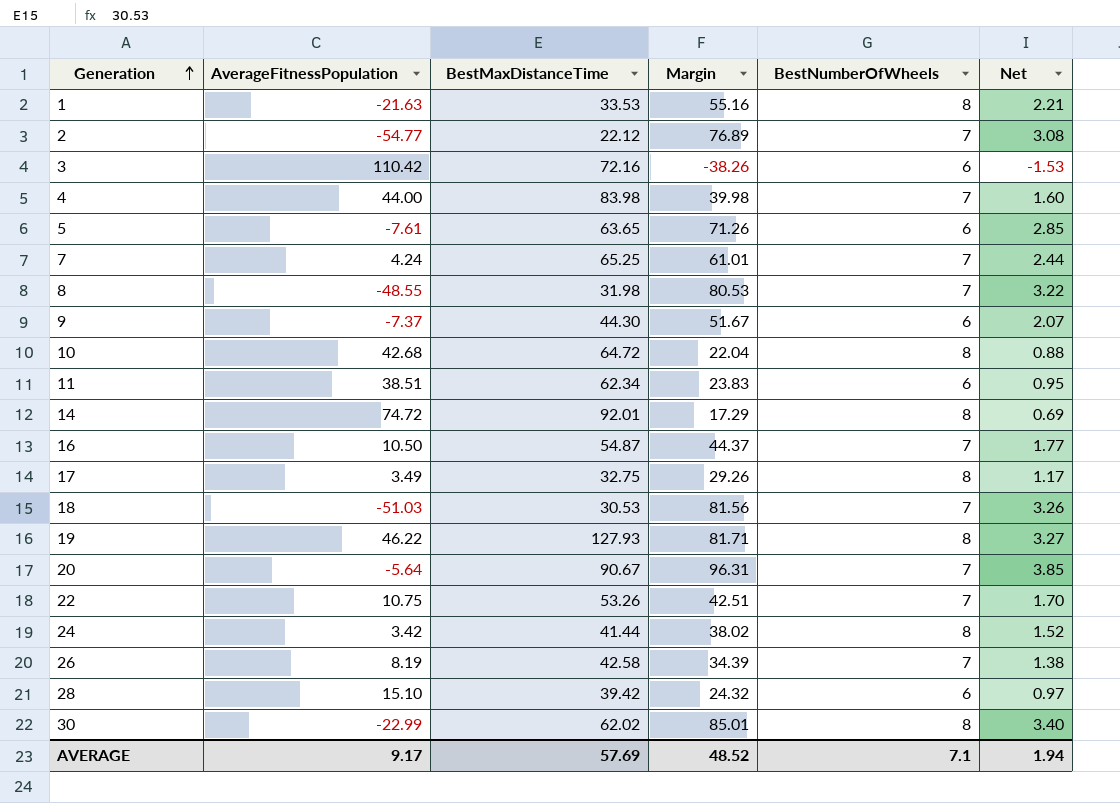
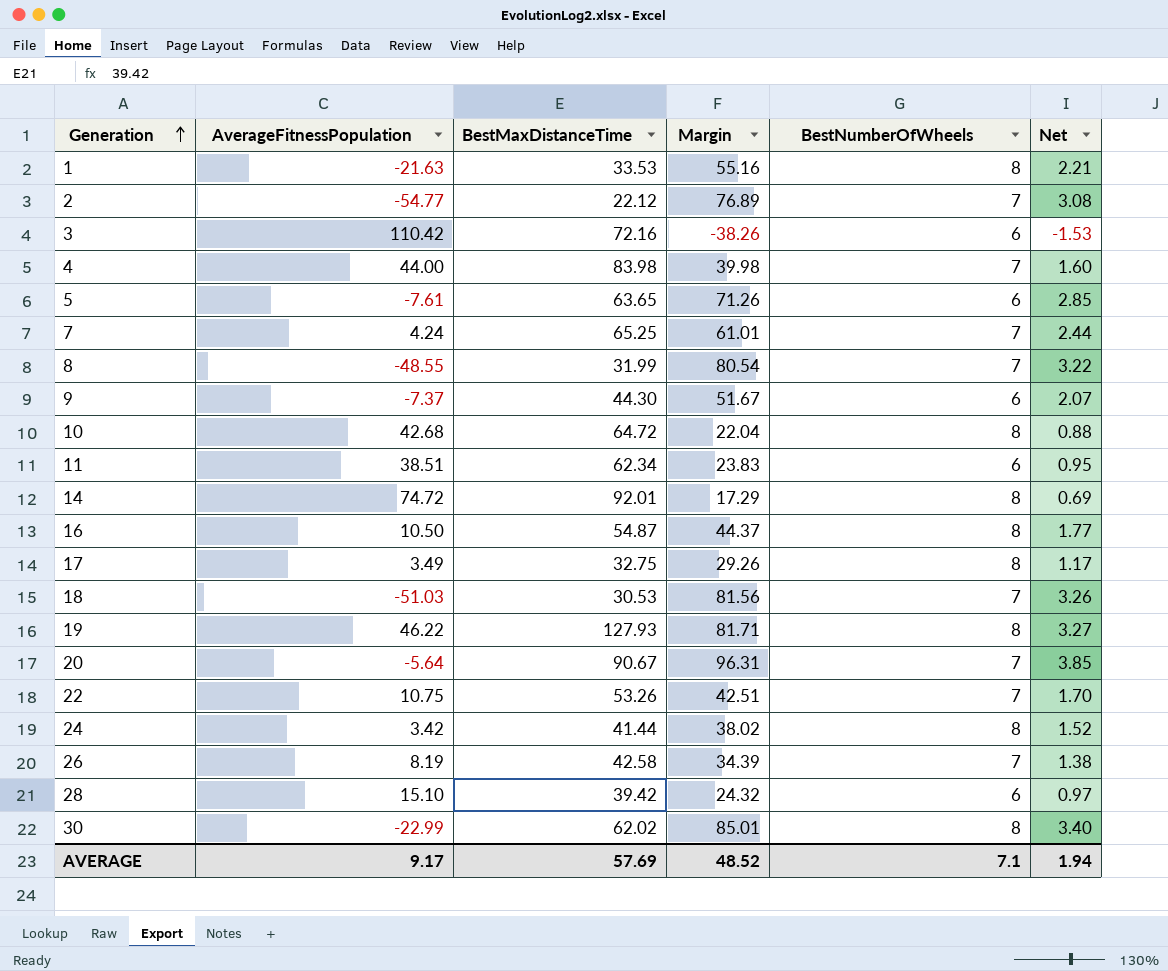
8 | BestMaxDistanceTime: 31.98 -> 31.99
8 | Margin: 80.53 -> 80.54
16 | BestNumberOfWheels: 7 -> 8

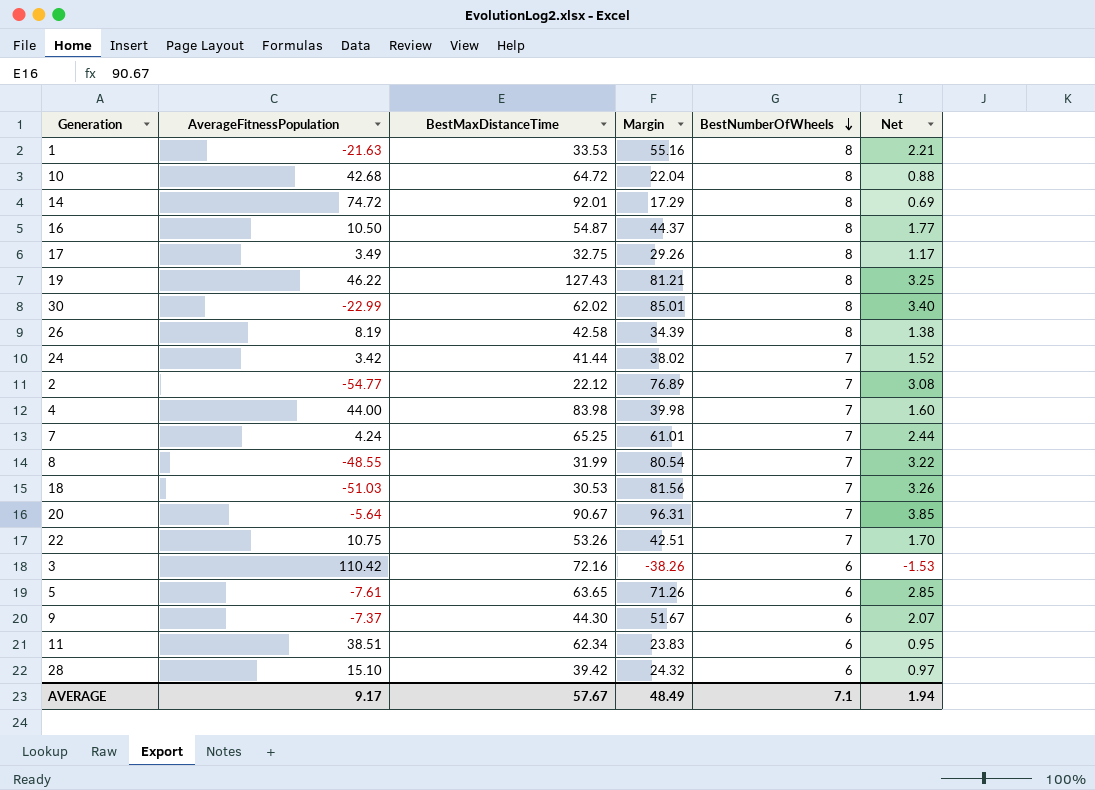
row order: Generation ascending -> BestNumberOfWheels descending
19 | BestMaxDistanceTime: 127.93 -> 127.43
19 | Margin: 81.71 -> 81.21
19 | Net: 3.27 -> 3.25
26 | BestNumberOfWheels: 7 -> 8
24 | BestNumberOfWheels: 8 -> 7
AVERAGE | BestMaxDistanceTime: 57.69 -> 57.67
AVERAGE | Margin: 48.52 -> 48.49

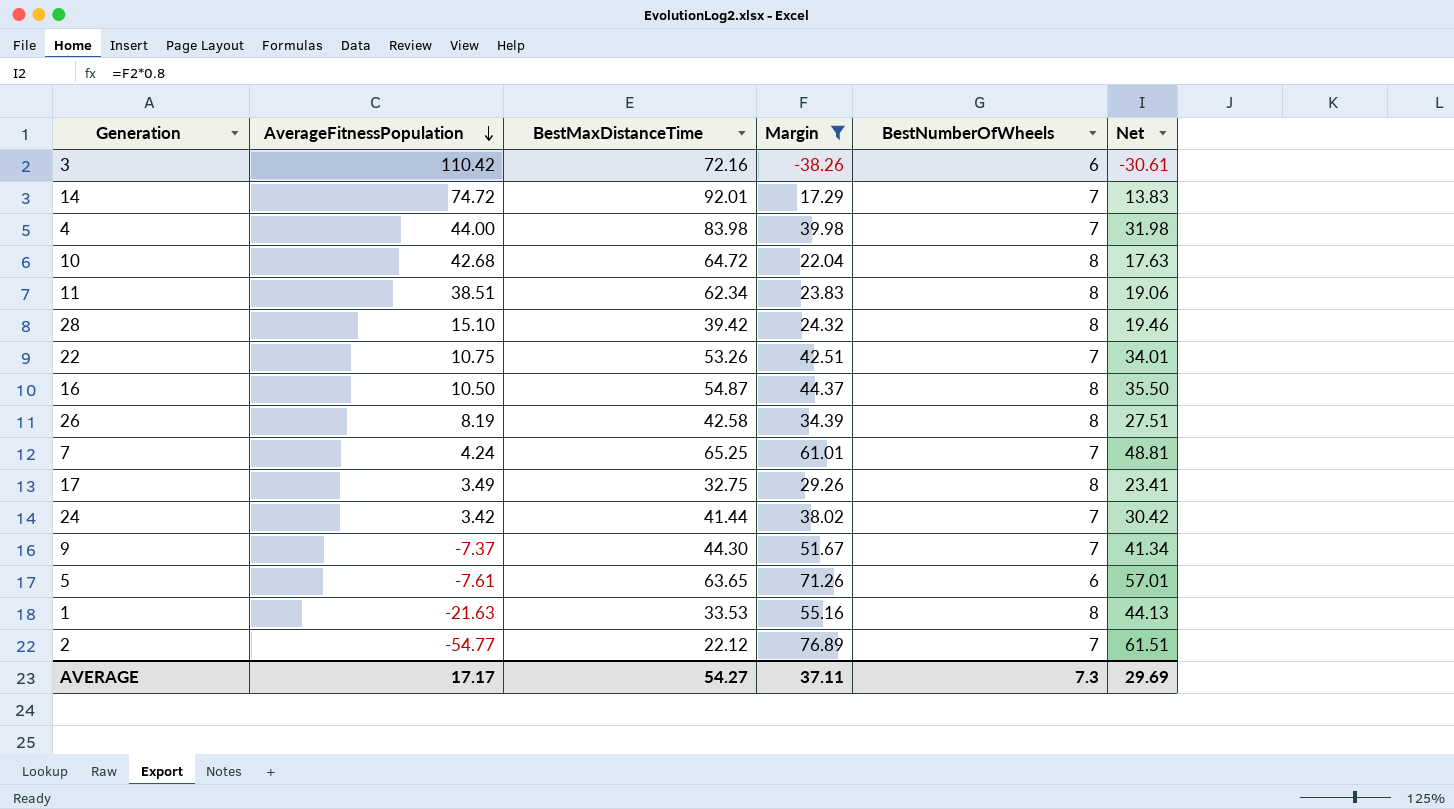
filter: none -> Margin <= 76.89
row order: BestNumberOfWheels descending -> AverageFitnessPopulation descending
column Net | formula: [Margin] * 0.04 -> [Margin] * 0.8
14 | BestNumberOfWheels: 8 -> 7
11 | BestNumberOfWheels: 6 -> 8
28 | BestNumberOfWheels: 6 -> 8
9 | BestNumberOfWheels: 6 -> 7
AVERAGE | AverageFitnessPopulation: 9.17 -> 17.17
AVERAGE | BestMaxDistanceTime: 57.67 -> 54.27
AVERAGE | Margin: 48.49 -> 37.11
AVERAGE | BestNumberOfWheels: 7.1 -> 7.3
AVERAGE | Net: 1.94 -> 29.69

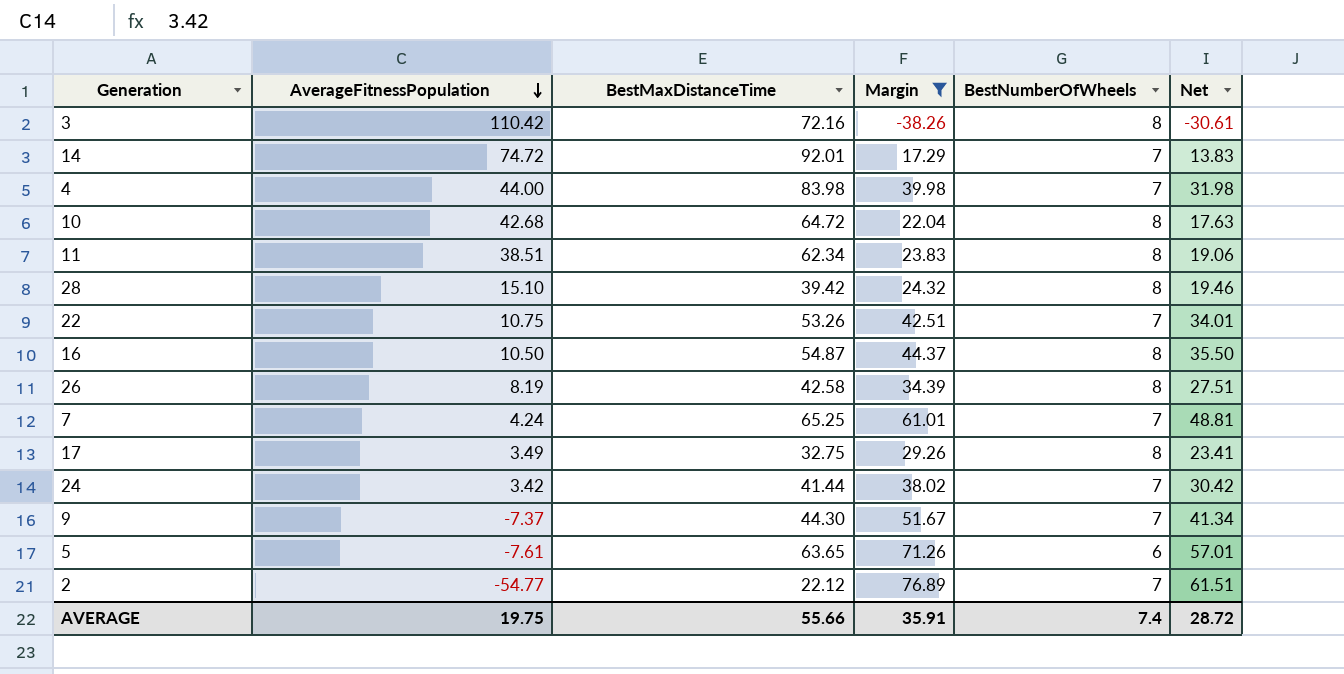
row 1: -21.63 | 33.53 | 55.16 | 8 | 44.13 -> none
3 | BestNumberOfWheels: 6 -> 8
AVERAGE | AverageFitnessPopulation: 17.17 -> 19.75
AVERAGE | BestMaxDistanceTime: 54.27 -> 55.66
AVERAGE | Margin: 37.11 -> 35.91
AVERAGE | BestNumberOfWheels: 7.3 -> 7.4
AVERAGE | Net: 29.69 -> 28.72

